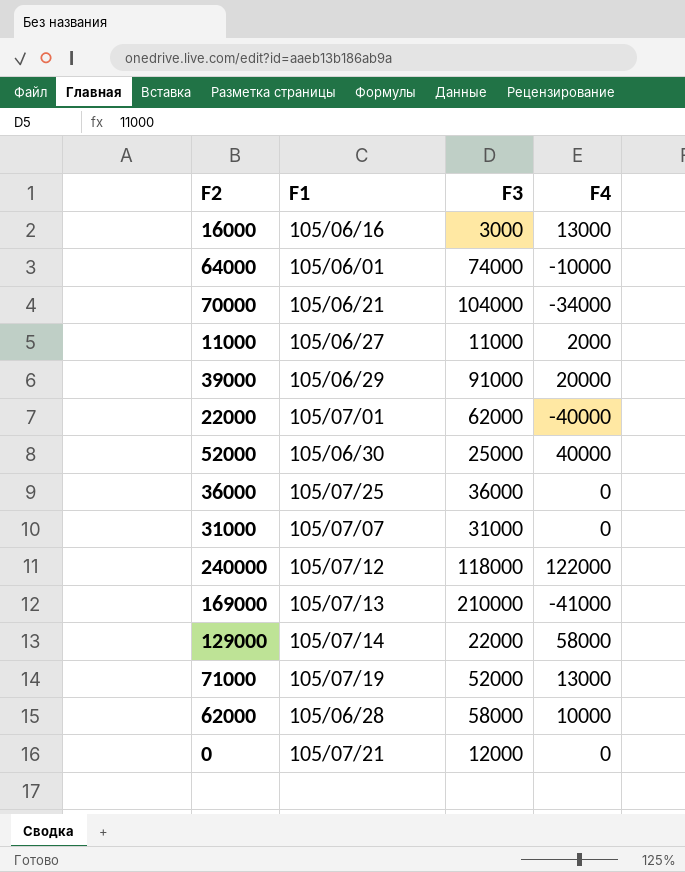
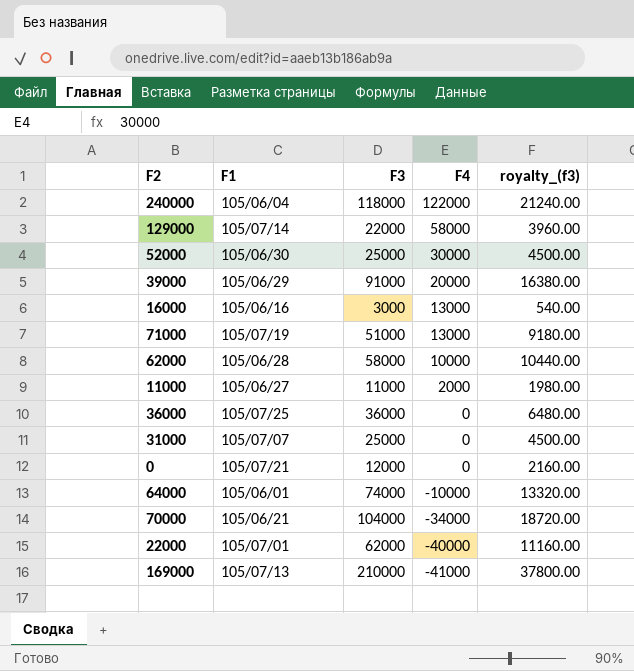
row order: none -> F4 descending
column royalty_(f3) | formula: none -> [F3] * 0.18
240000 | F1: 105/07/12 -> 105/06/04
52000 | F4: 40000 -> 30000
71000 | F3: 52000 -> 51000
31000 | F3: 31000 -> 25000

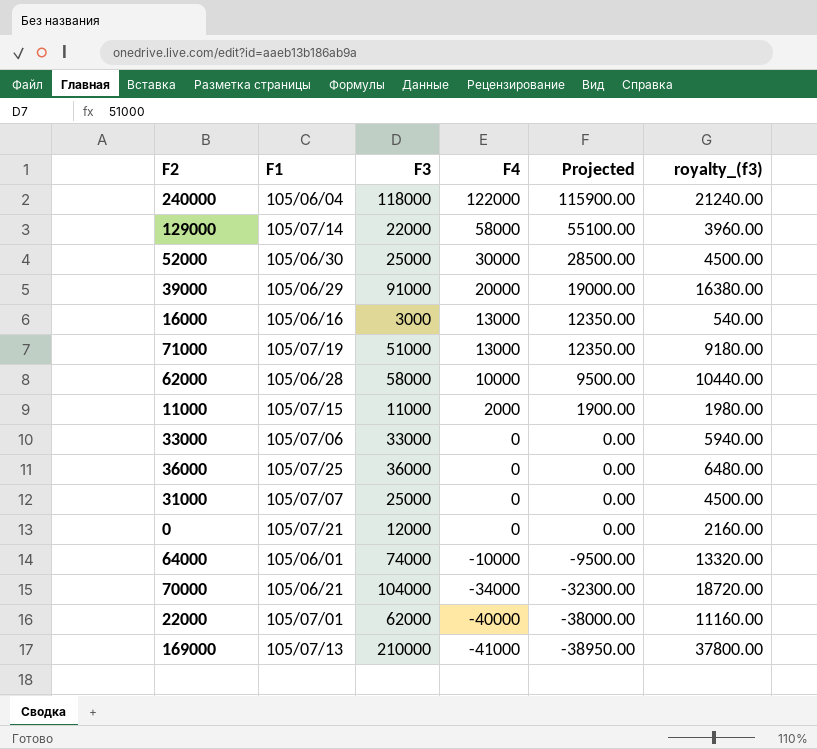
column Projected | formula: none -> [F4] * 0.95
11000 | F1: 105/06/27 -> 105/07/15
row 33000: none -> 105/07/06 | 33000 | 0 | 0.00 | 5940.00

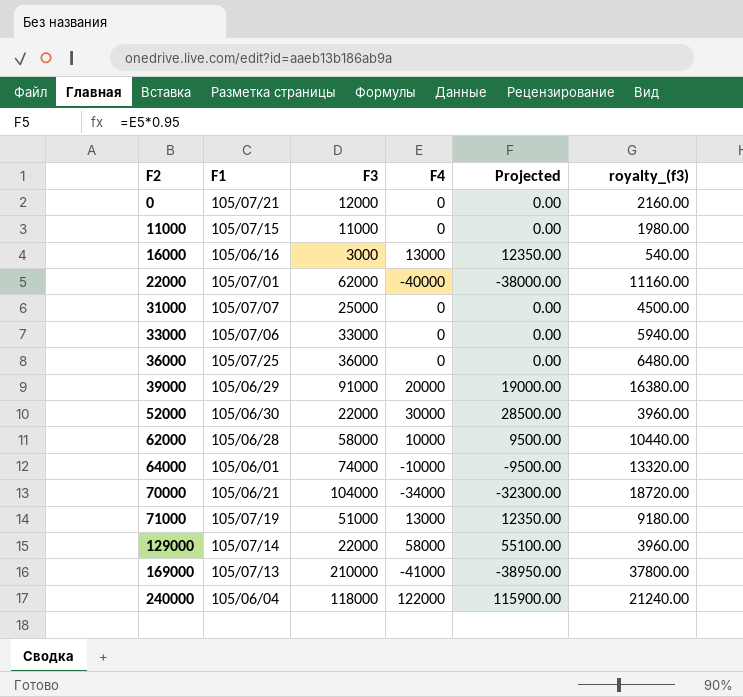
row order: F4 descending -> F2 ascending
11000 | F4: 2000 -> 0
11000 | Projected: 1900.00 -> 0.00
52000 | F3: 25000 -> 22000
52000 | royalty_(f3): 4500.00 -> 3960.00

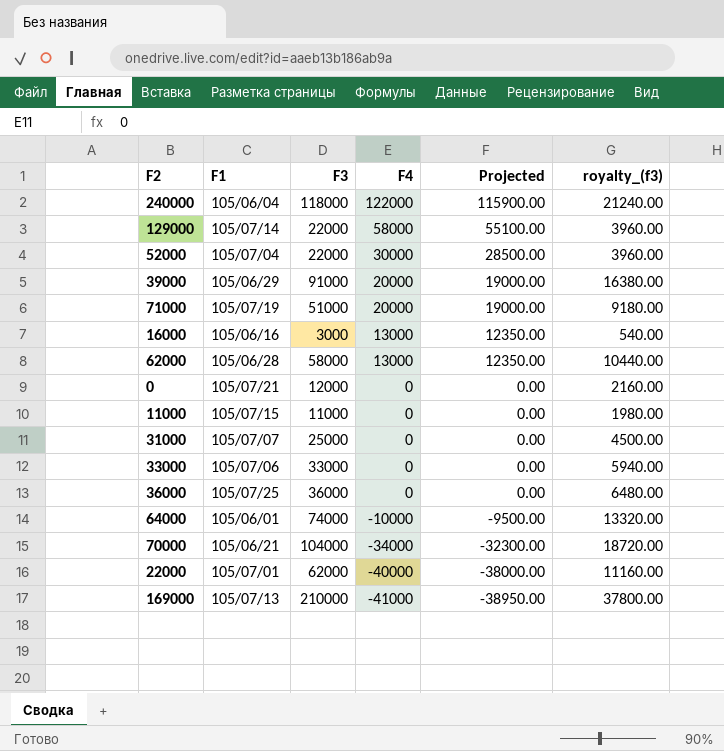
row order: F2 ascending -> F4 descending
52000 | F1: 105/06/30 -> 105/07/04
71000 | F4: 13000 -> 20000
71000 | Projected: 12350.00 -> 19000.00
62000 | F4: 10000 -> 13000
62000 | Projected: 9500.00 -> 12350.00

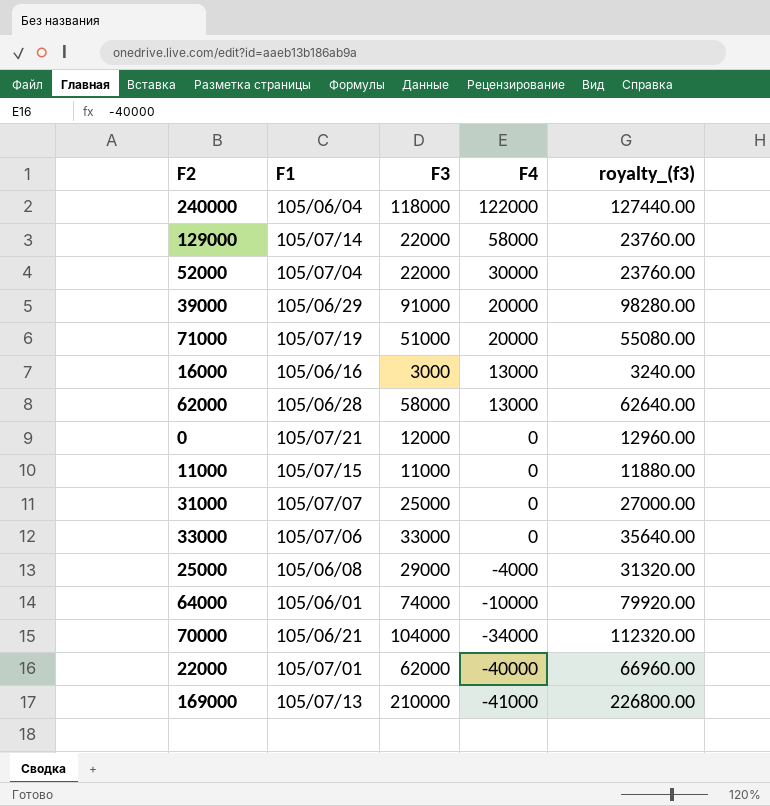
column Projected | formula: [F4] * 0.95 -> none
column royalty_(f3) | formula: [F3] * 0.18 -> [F3] * 1.08
row 36000: 105/07/25 | 36000 | 0 | 0.00 | 6480.00 -> none
row 25000: none -> 105/06/08 | 29000 | -4000 | 31320.00

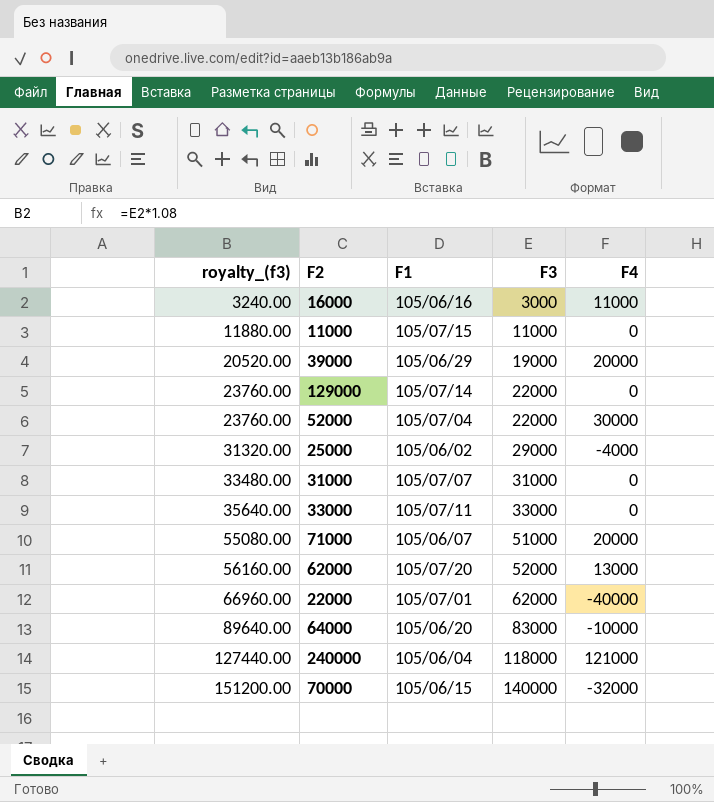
row order: F4 descending -> royalty_(f3) ascending
column royalty_(f3) | position: 5 -> 1
row 0: 105/07/21 | 12000 | 0 | 12960.00 -> none
row 169000: 105/07/13 | 210000 | -41000 | 226800.00 -> none
16000 | F4: 13000 -> 11000
39000 | royalty_(f3): 98280.00 -> 20520.00
39000 | F3: 91000 -> 19000
129000 | F4: 58000 -> 0
25000 | F1: 105/06/08 -> 105/06/02
31000 | royalty_(f3): 27000.00 -> 33480.00
31000 | F3: 25000 -> 31000
33000 | F1: 105/07/06 -> 105/07/11
71000 | F1: 105/07/19 -> 105/06/07
62000 | royalty_(f3): 62640.00 -> 56160.00
62000 | F1: 105/06/28 -> 105/07/20
62000 | F3: 58000 -> 52000
64000 | royalty_(f3): 79920.00 -> 89640.00
64000 | F1: 105/06/01 -> 105/06/20
64000 | F3: 74000 -> 83000
240000 | F4: 122000 -> 121000
70000 | royalty_(f3): 112320.00 -> 151200.00
70000 | F1: 105/06/21 -> 105/06/15
70000 | F3: 104000 -> 140000
70000 | F4: -34000 -> -32000

